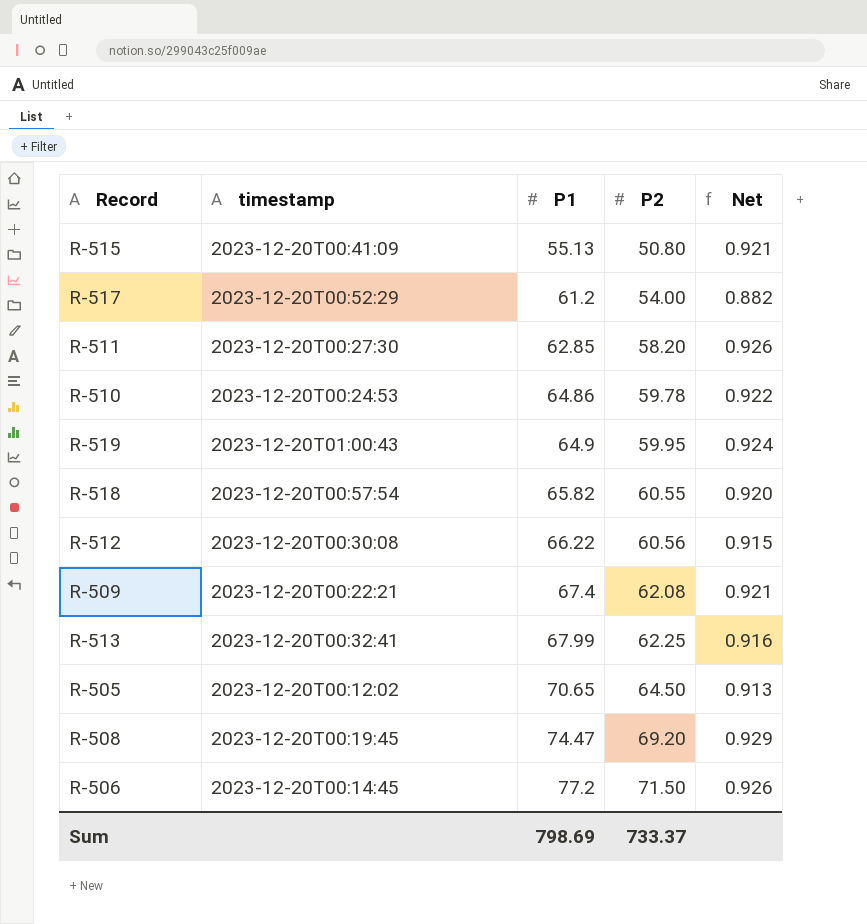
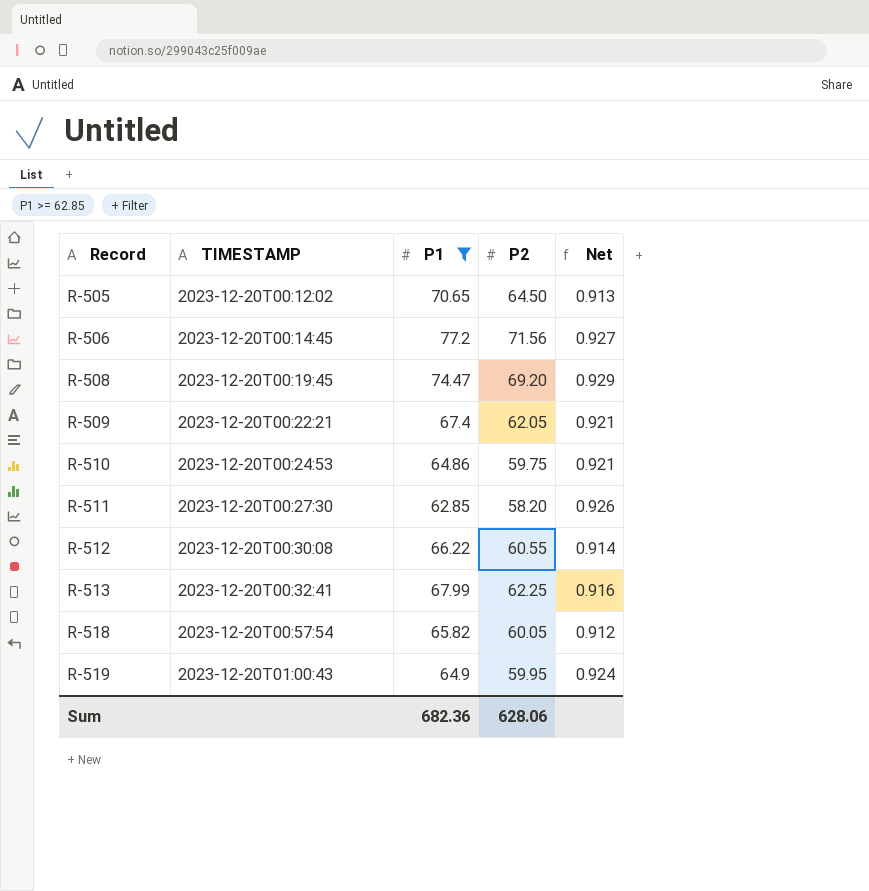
filter: none -> P1 >= 62.85
row order: P1 ascending -> Record ascending
column name: timestamp -> TIMESTAMP
R-506 | P2: 71.50 -> 71.56
R-506 | Net: 0.926 -> 0.927
R-509 | P2: 62.08 -> 62.05
R-510 | P2: 59.78 -> 59.75
R-510 | Net: 0.922 -> 0.921
R-512 | P2: 60.56 -> 60.55
R-512 | Net: 0.915 -> 0.914
R-518 | P2: 60.55 -> 60.05
R-518 | Net: 0.920 -> 0.912
Sum | P1: 798.69 -> 682.36
Sum | P2: 733.37 -> 628.06

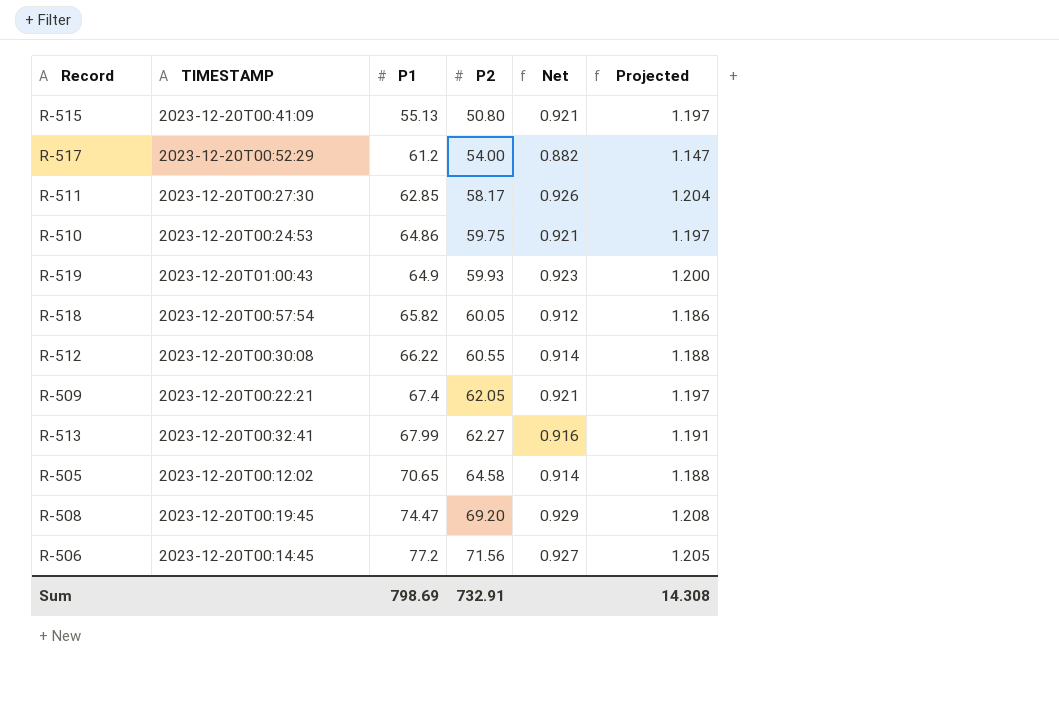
filter: P1 >= 62.85 -> none
row order: Record ascending -> P1 ascending
column Projected | formula: none -> [Net] * 1.3
R-511 | P2: 58.20 -> 58.17
R-519 | P2: 59.95 -> 59.93
R-519 | Net: 0.924 -> 0.923
R-513 | P2: 62.25 -> 62.27
R-505 | P2: 64.50 -> 64.58
R-505 | Net: 0.913 -> 0.914
Sum | P1: 682.36 -> 798.69
Sum | P2: 628.06 -> 732.91

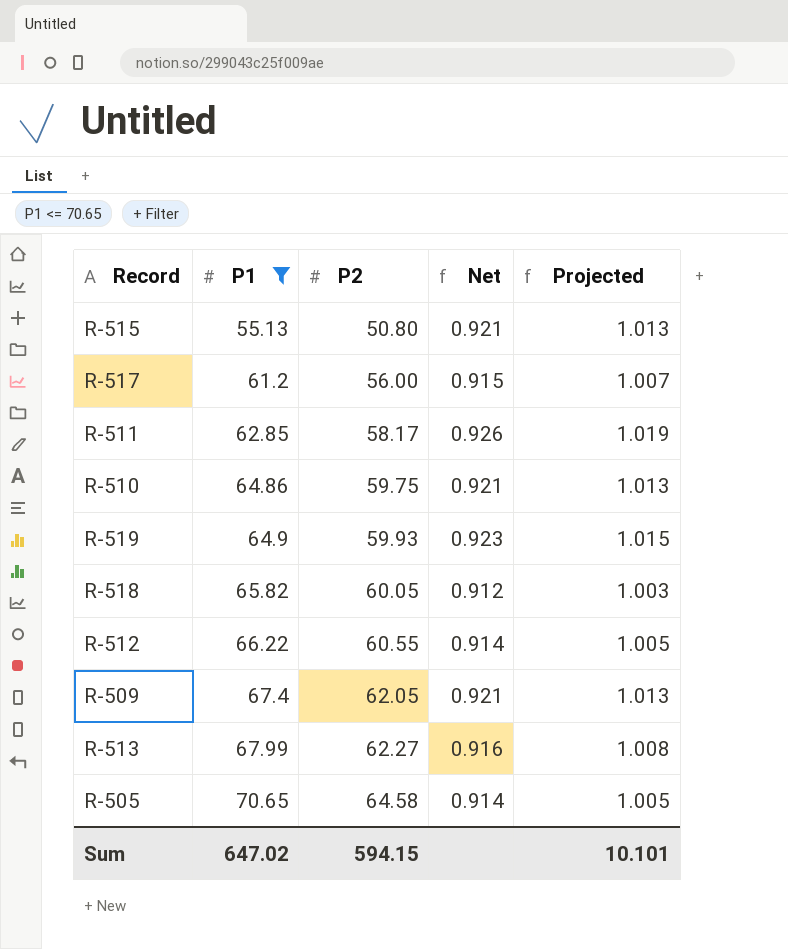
filter: none -> P1 <= 70.65
column TIMESTAMP | position: 2 -> none
column Projected | formula: [Net] * 1.3 -> [Net] * 1.1
R-517 | P2: 54.00 -> 56.00
R-517 | Net: 0.882 -> 0.915
Sum | P1: 798.69 -> 647.02
Sum | P2: 732.91 -> 594.15
Sum | Projected: 14.308 -> 10.101

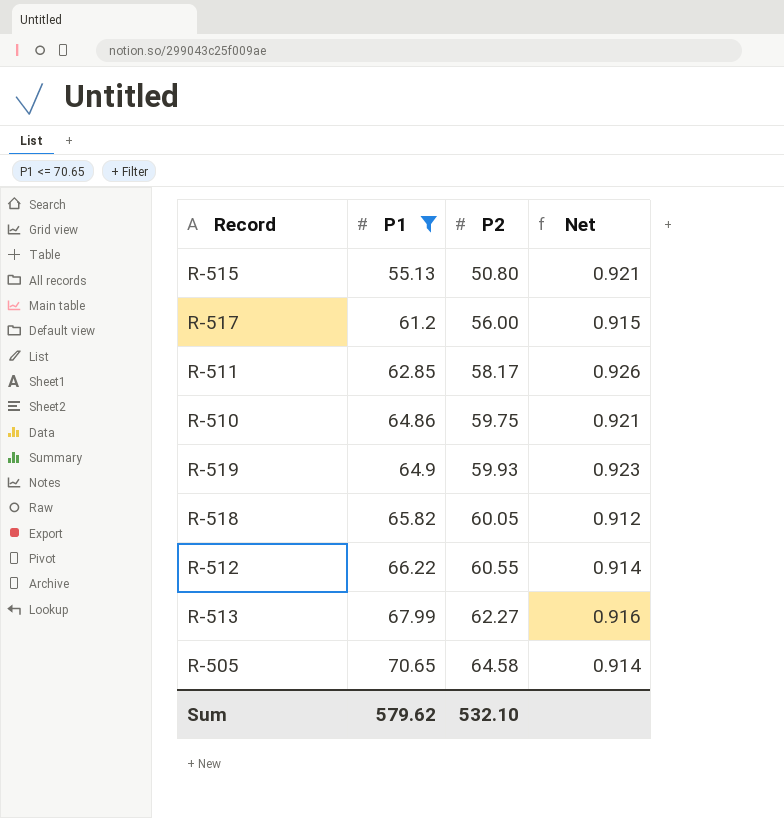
column Projected | formula: [Net] * 1.1 -> none
row R-509: 67.4 | 62.05 | 0.921 | 1.013 -> none
Sum | P1: 647.02 -> 579.62
Sum | P2: 594.15 -> 532.10

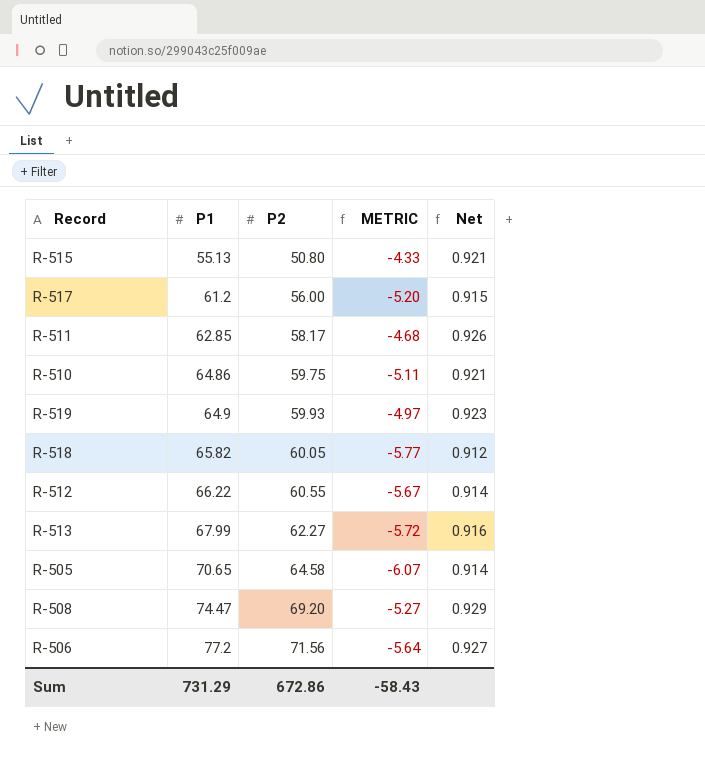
filter: P1 <= 70.65 -> none
column METRIC | formula: none -> [P2] - [P1]
Sum | P1: 579.62 -> 731.29
Sum | P2: 532.10 -> 672.86

